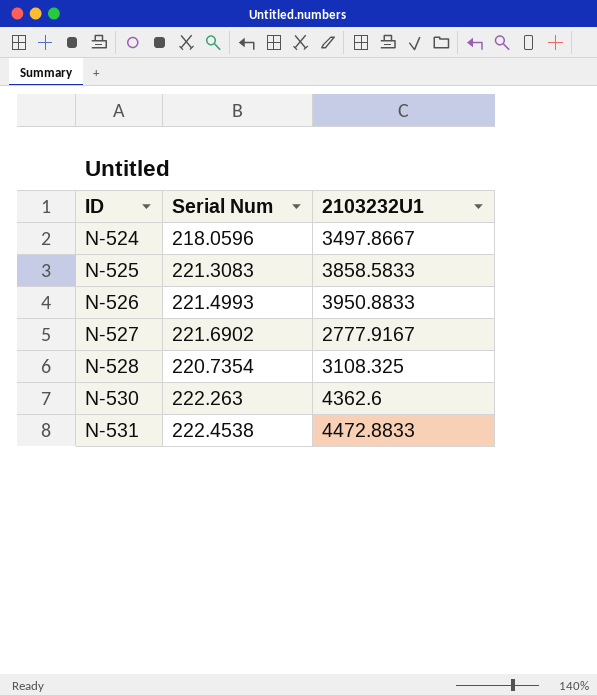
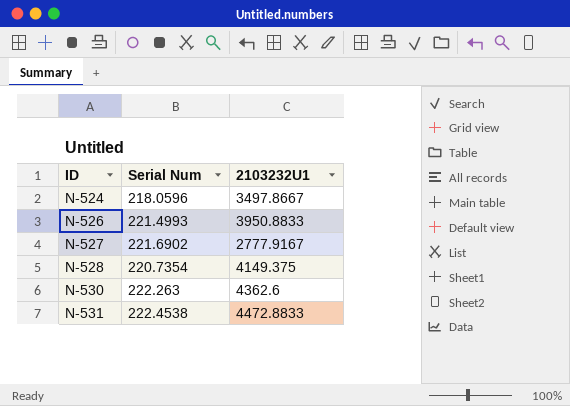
row N-525: 221.3083 | 3858.5833 -> none
N-528 | 2103232U1: 3108.325 -> 4149.375

